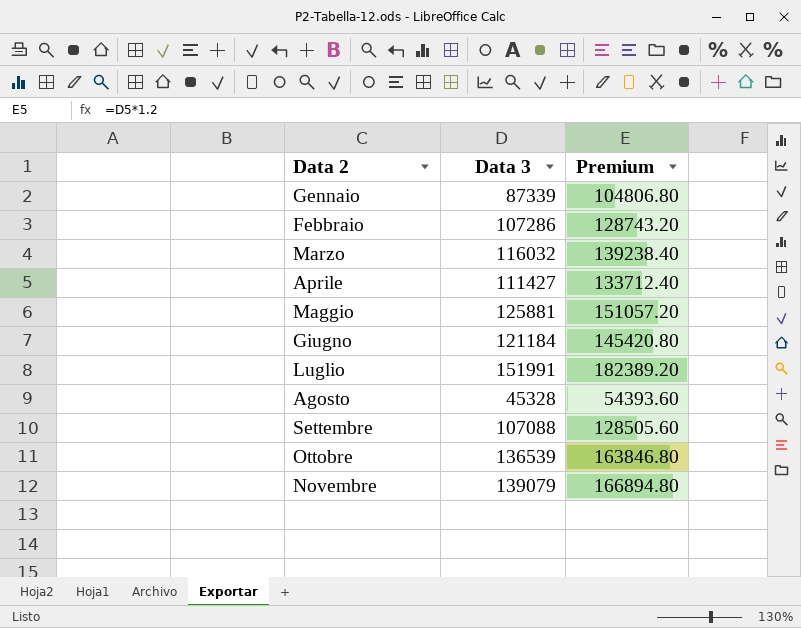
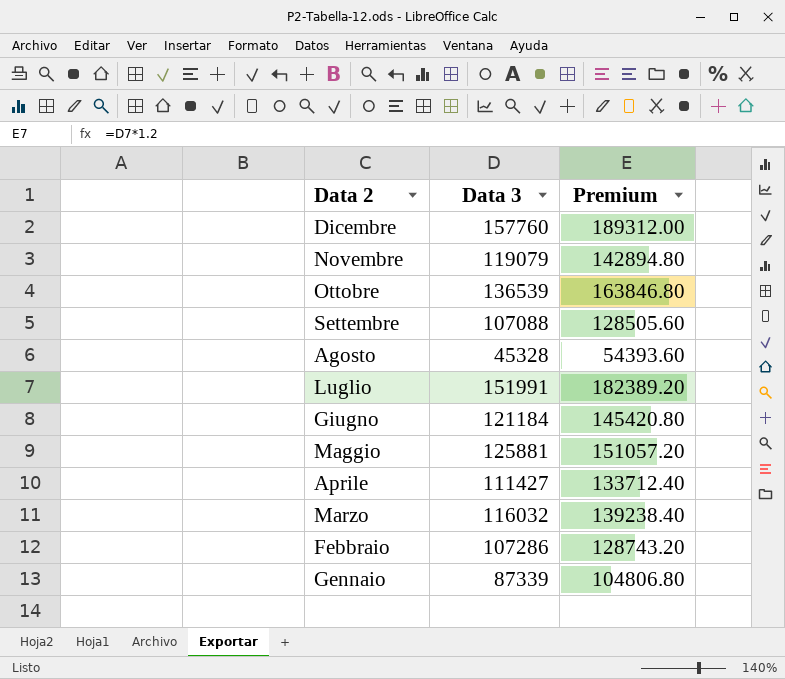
row order: Data 2 ascending -> Data 2 descending
row Dicembre: none -> 157760 | 189312.00
Novembre | Data 3: 139079 -> 119079
Novembre | Premium: 166894.80 -> 142894.80

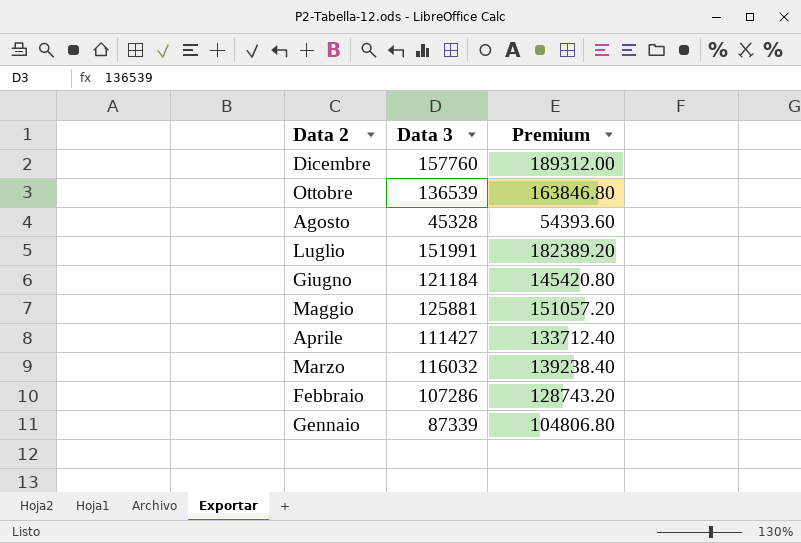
row Novembre: 119079 | 142894.80 -> none
row Settembre: 107088 | 128505.60 -> none

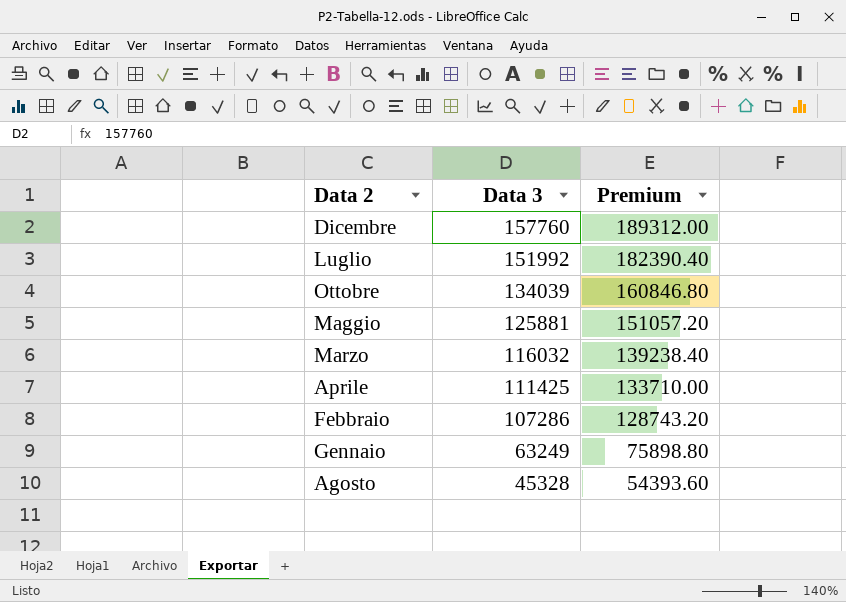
row order: Data 2 descending -> Data 3 descending
row Giugno: 121184 | 145420.80 -> none
Luglio | Data 3: 151991 -> 151992
Luglio | Premium: 182389.20 -> 182390.40
Ottobre | Data 3: 136539 -> 134039
Ottobre | Premium: 163846.80 -> 160846.80
Aprile | Data 3: 111427 -> 111425
Aprile | Premium: 133712.40 -> 133710.00
Gennaio | Data 3: 87339 -> 63249
Gennaio | Premium: 104806.80 -> 75898.80

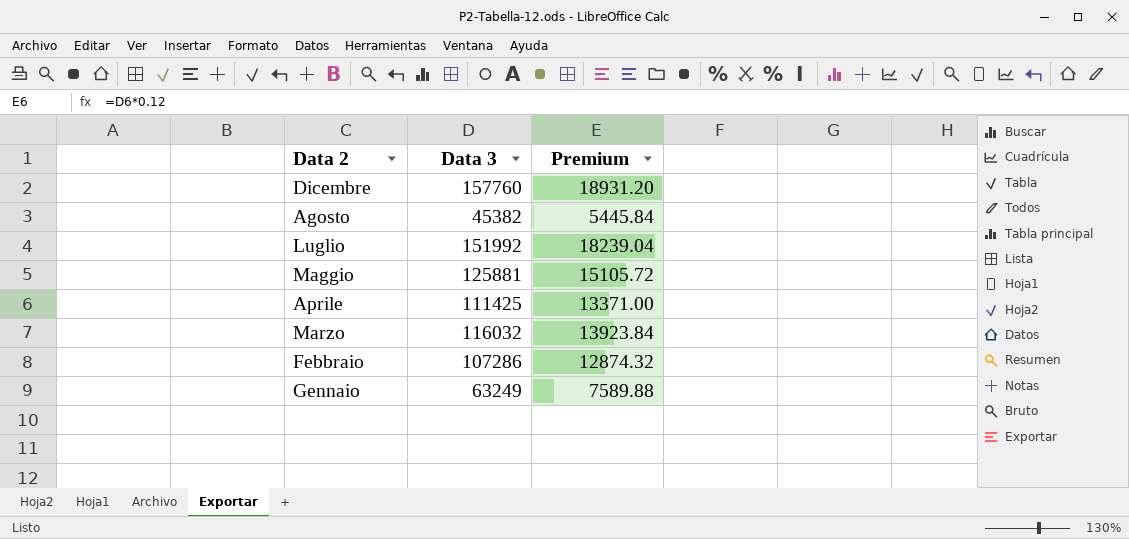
row order: Data 3 descending -> Data 2 descending
column Premium | formula: [Data 3] * 1.2 -> [Data 3] * 0.12
row Ottobre: 134039 | 160846.80 -> none
Agosto | Data 3: 45328 -> 45382

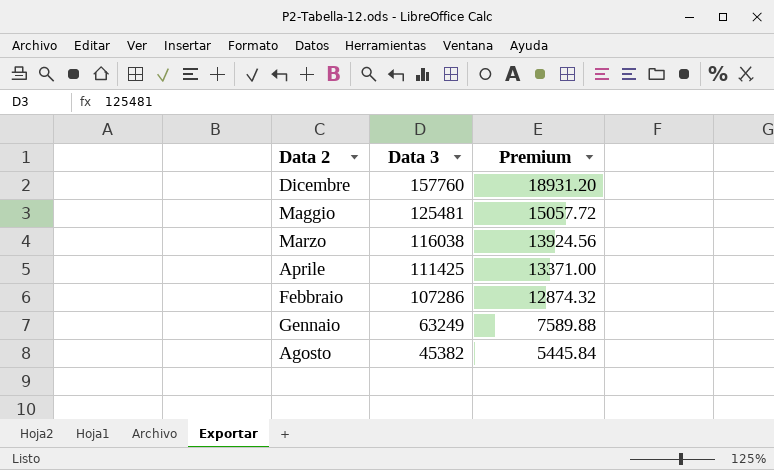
row order: Data 2 descending -> Data 3 descending
row Luglio: 151992 | 18239.04 -> none
Maggio | Data 3: 125881 -> 125481
Maggio | Premium: 15105.72 -> 15057.72
Marzo | Data 3: 116032 -> 116038
Marzo | Premium: 13923.84 -> 13924.56

